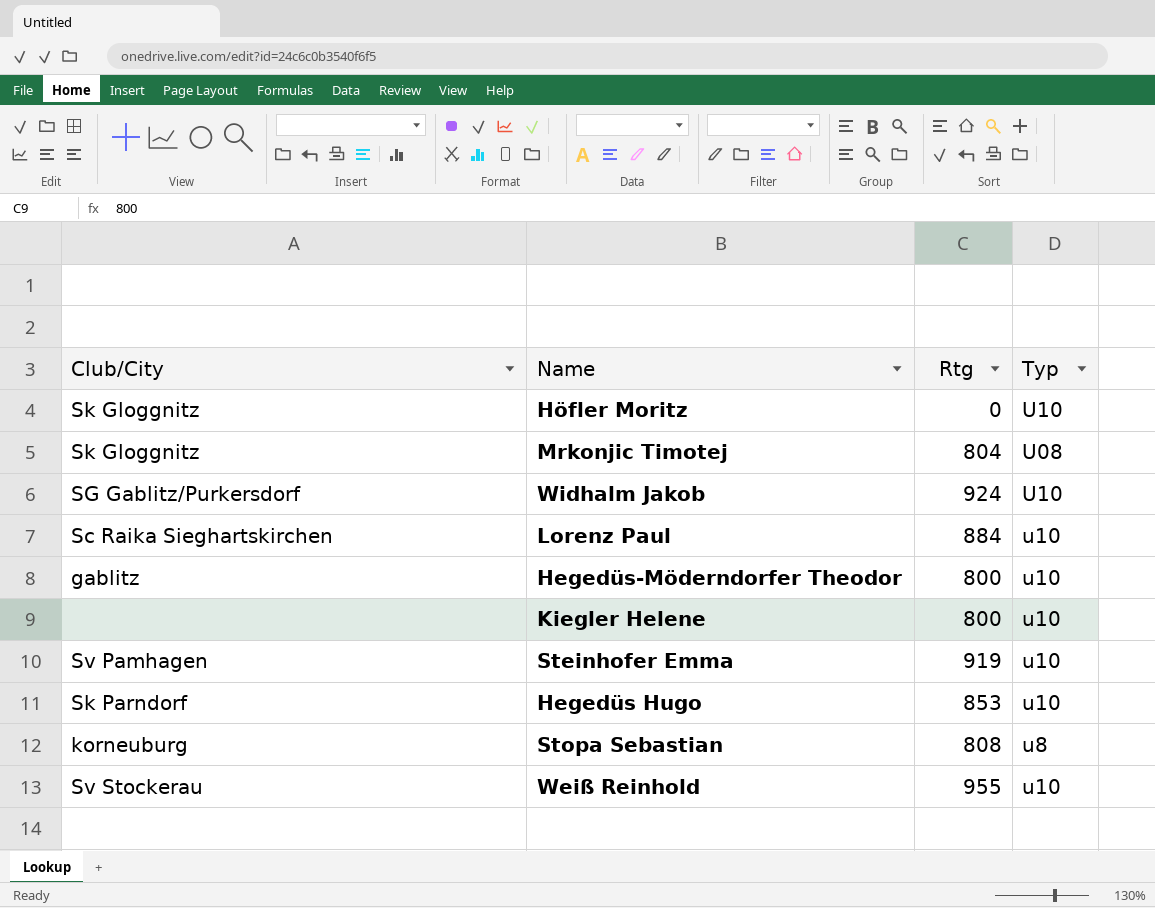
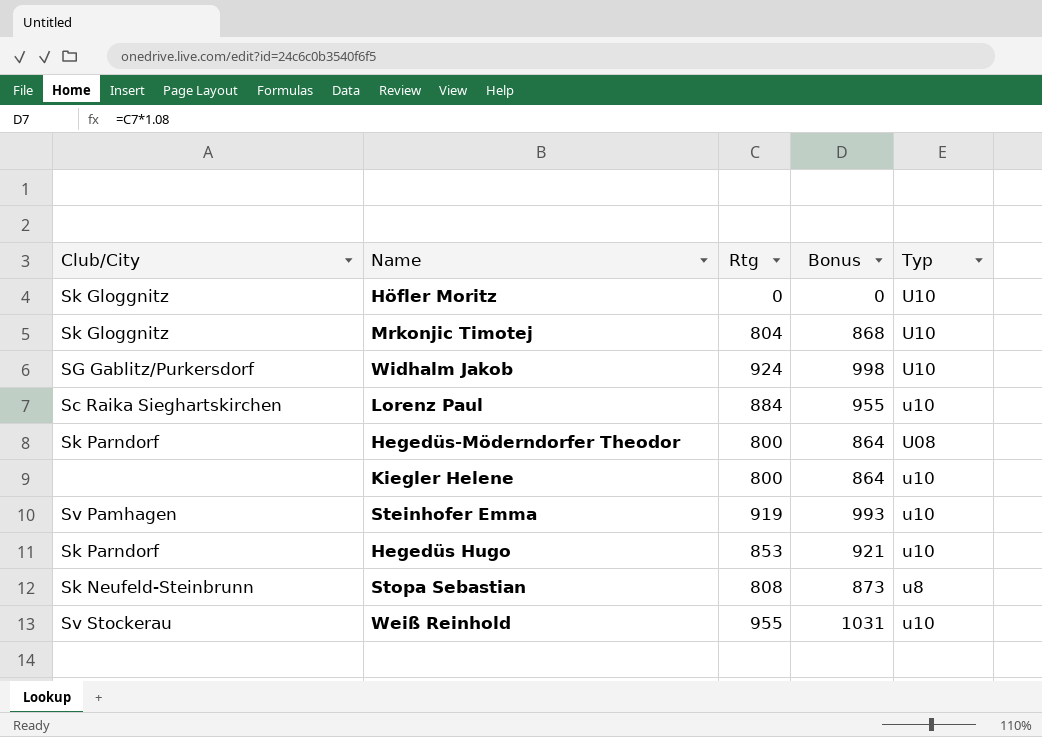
column Bonus | formula: none -> [Rtg] * 1.08
Mrkonjic Timotej | Typ: U08 -> U10
Hegedüs-Möderndorfer Theodor | Club/City: gablitz -> Sk Parndorf
Hegedüs-Möderndorfer Theodor | Typ: u10 -> U08
Stopa Sebastian | Club/City: korneuburg -> Sk Neufeld-Steinbrunn

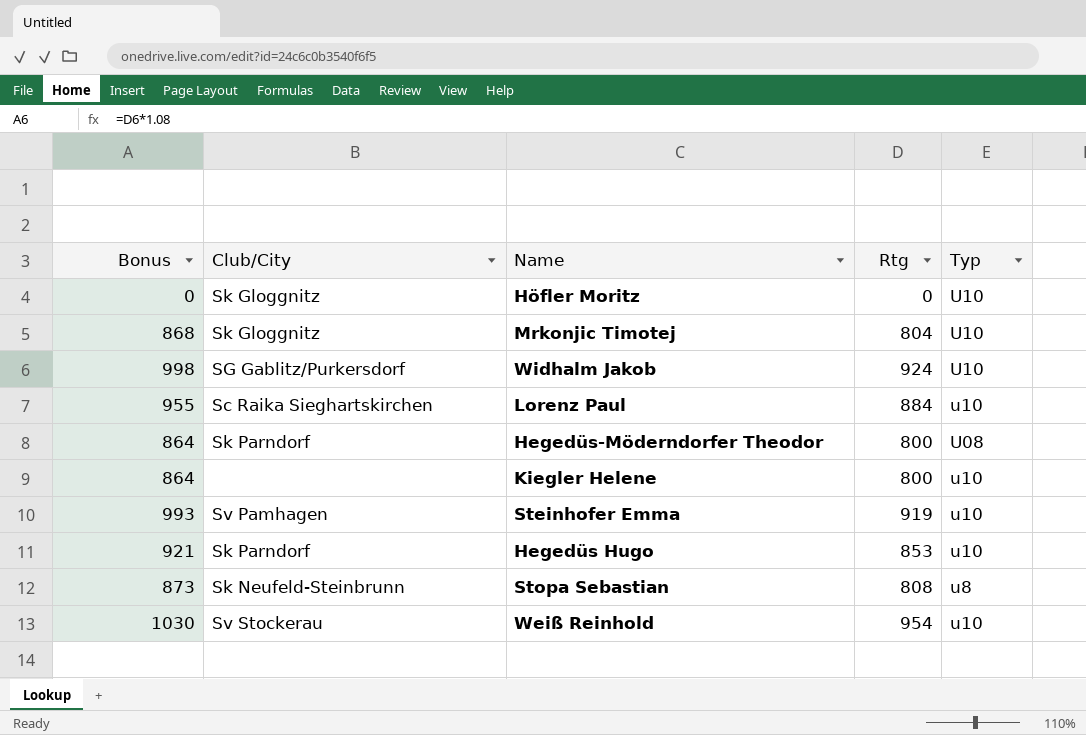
column Bonus | position: 4 -> 1
Weiß Reinhold | Bonus: 1031 -> 1030
Weiß Reinhold | Rtg: 955 -> 954

